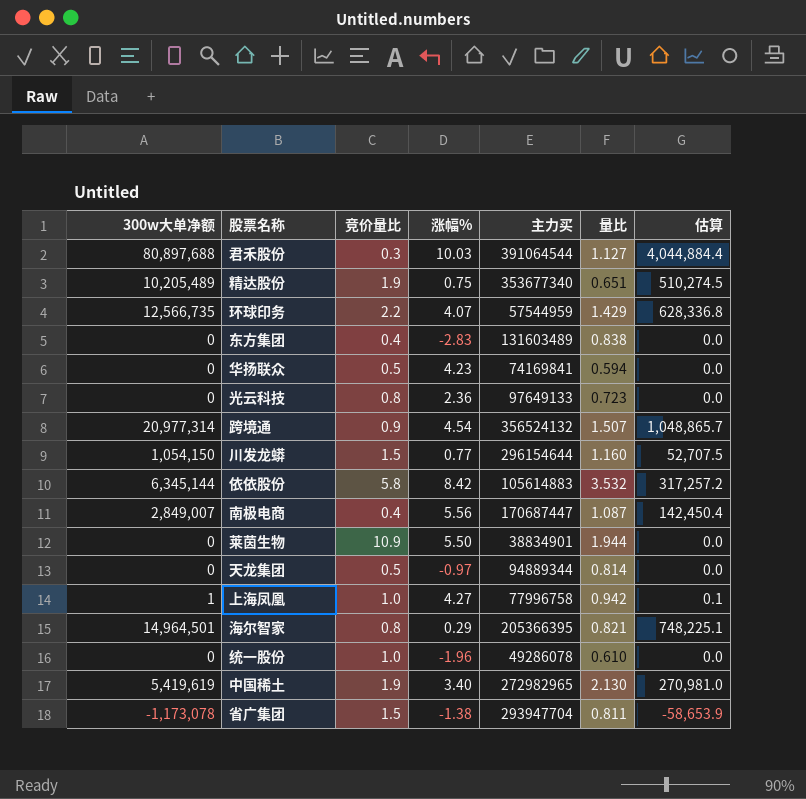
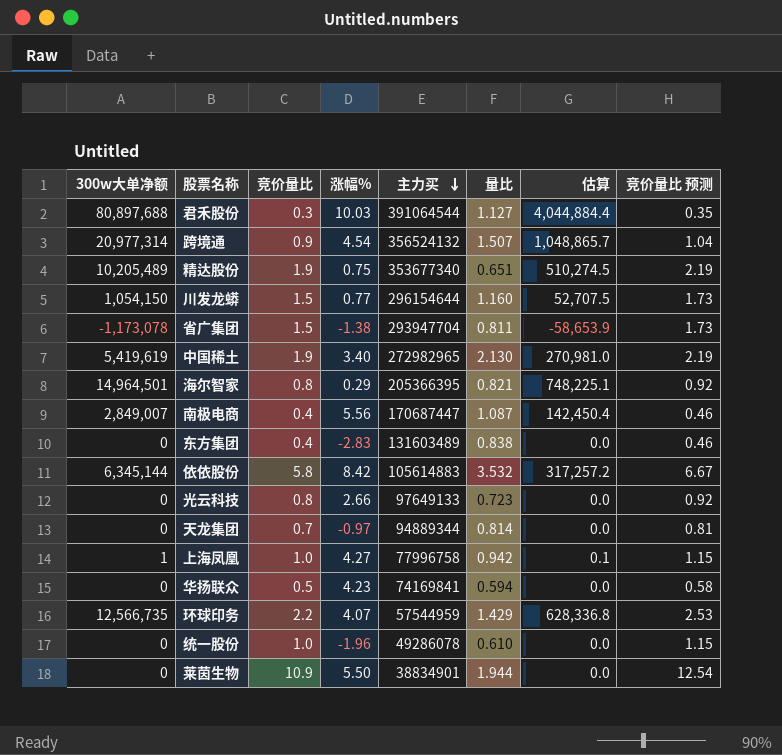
row order: none -> 主力买 descending
column 竞价量比 预测 | formula: none -> [竞价量比] * 1.15
光云科技 | 涨幅%: 2.36 -> 2.66
天龙集团 | 竞价量比: 0.5 -> 0.7

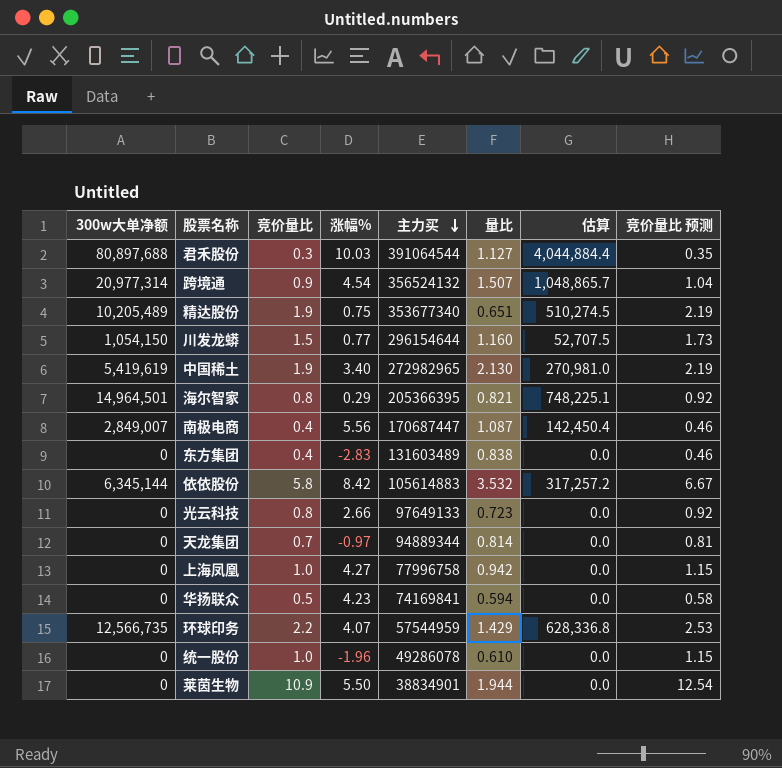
row 省广集团: -1,173,078 | 1.5 | -1.38 | 293947704 | 0.811 | -58,653.9 | 1.73 -> none
上海凤凰 | 300w大单净额: 1 -> 0
上海凤凰 | 估算: 0.1 -> 0.0

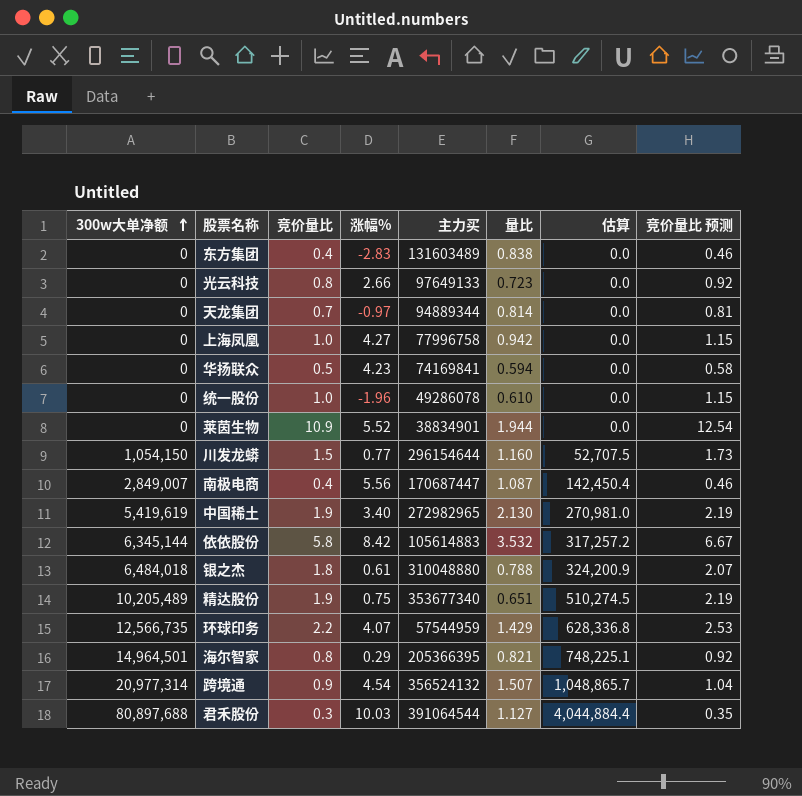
row order: 主力买 descending -> 300w大单净额 ascending
莱茵生物 | 涨幅%: 5.50 -> 5.52
row 银之杰: none -> 6,484,018 | 1.8 | 0.61 | 310048880 | 0.788 | 324,200.9 | 2.07

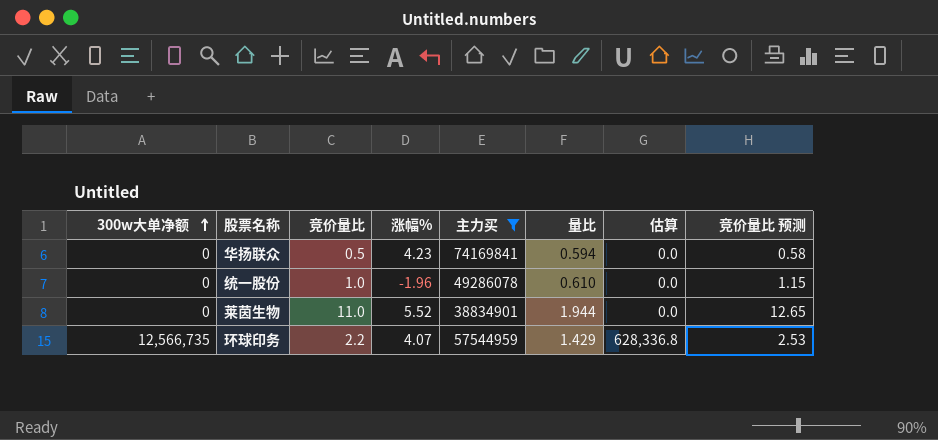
filter: none -> 主力买 <= 74169841
莱茵生物 | 竞价量比: 10.9 -> 11.0
莱茵生物 | 竞价量比 预测: 12.54 -> 12.65

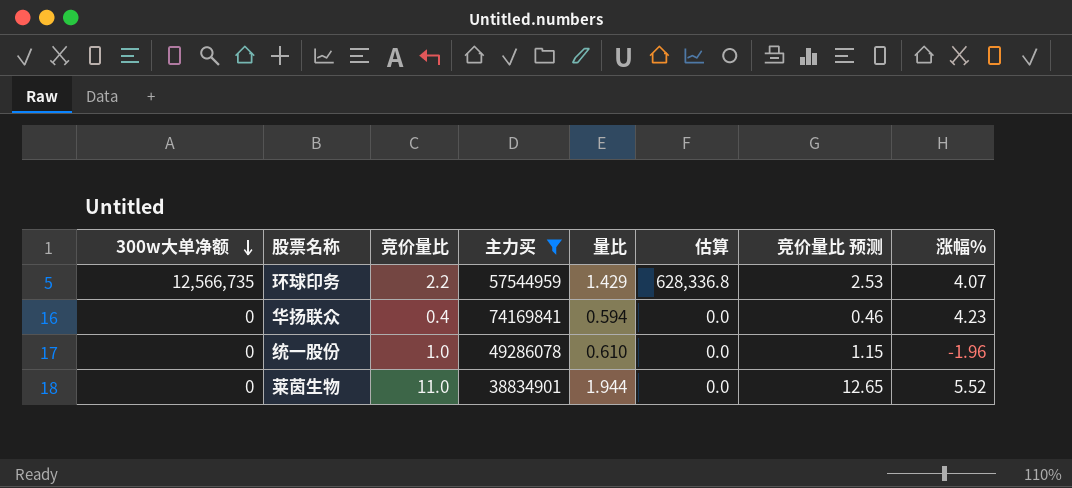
row order: 300w大单净额 ascending -> 300w大单净额 descending
column 涨幅% | position: 4 -> 8
华扬联众 | 竞价量比: 0.5 -> 0.4
华扬联众 | 竞价量比 预测: 0.58 -> 0.46

